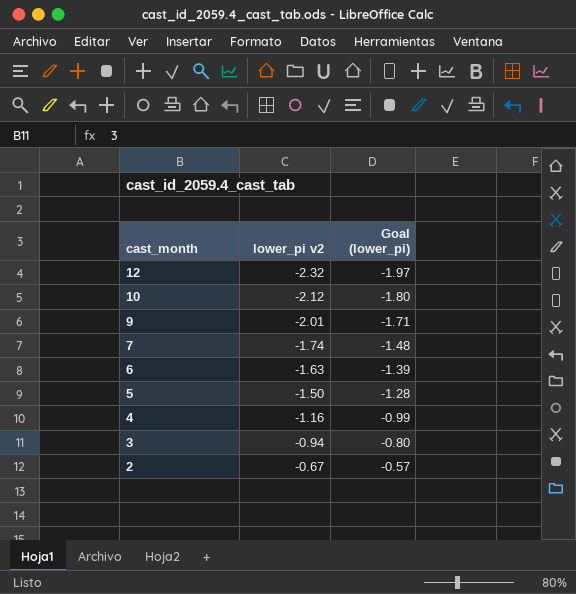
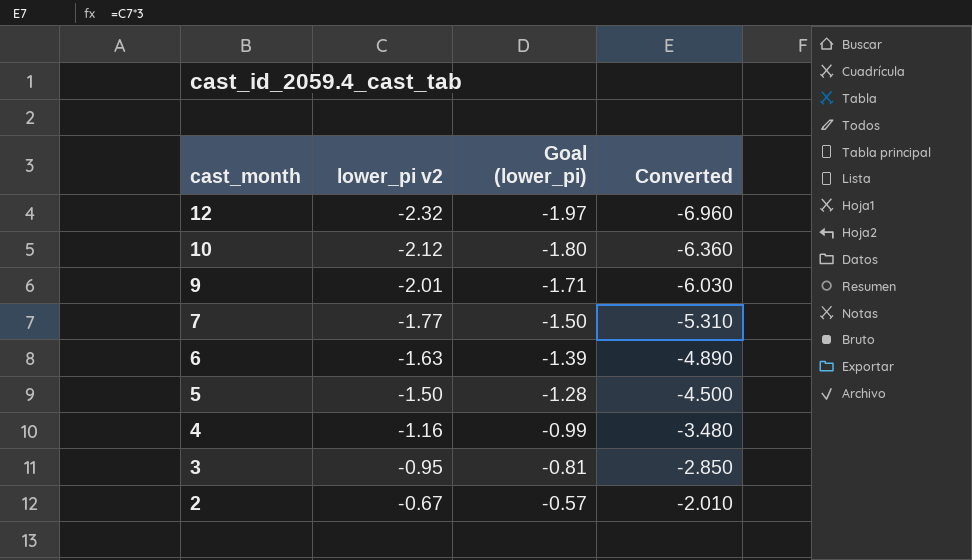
column Converted | formula: none -> [lower_pi v2] * 3
7 | lower_pi v2: -1.74 -> -1.77
7 | Goal (lower_pi): -1.48 -> -1.50
3 | lower_pi v2: -0.94 -> -0.95
3 | Goal (lower_pi): -0.80 -> -0.81

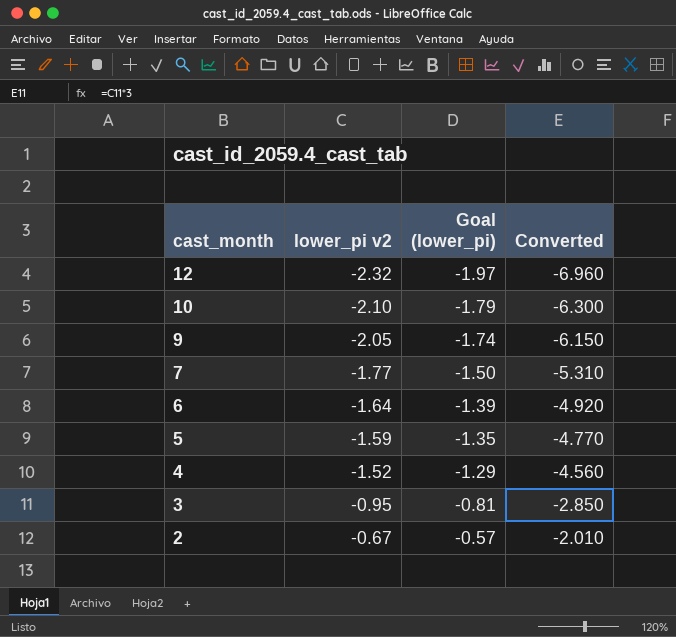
10 | lower_pi v2: -2.12 -> -2.10
10 | Goal (lower_pi): -1.80 -> -1.79
10 | Converted: -6.360 -> -6.300
9 | lower_pi v2: -2.01 -> -2.05
9 | Goal (lower_pi): -1.71 -> -1.74
9 | Converted: -6.030 -> -6.150
6 | lower_pi v2: -1.63 -> -1.64
6 | Converted: -4.890 -> -4.920
5 | lower_pi v2: -1.50 -> -1.59
5 | Goal (lower_pi): -1.28 -> -1.35
5 | Converted: -4.500 -> -4.770
4 | lower_pi v2: -1.16 -> -1.52
4 | Goal (lower_pi): -0.99 -> -1.29
4 | Converted: -3.480 -> -4.560

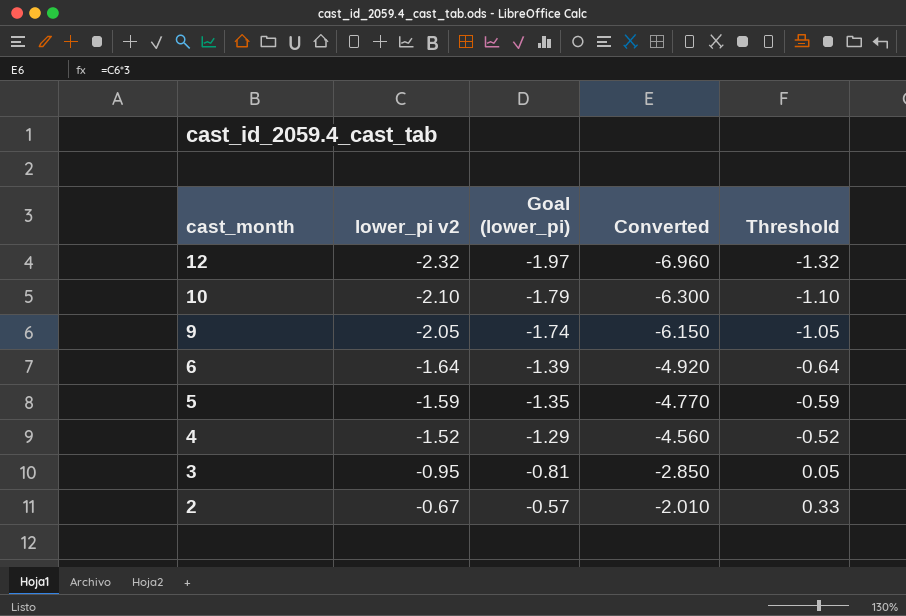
column Threshold | formula: none -> [lower_pi v2] + 1
row 7: -1.77 | -1.50 | -5.310 -> none

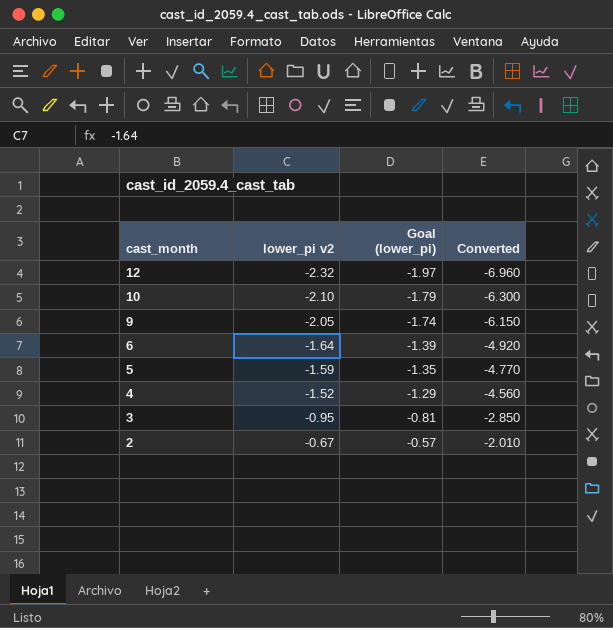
column Threshold | formula: [lower_pi v2] + 1 -> none

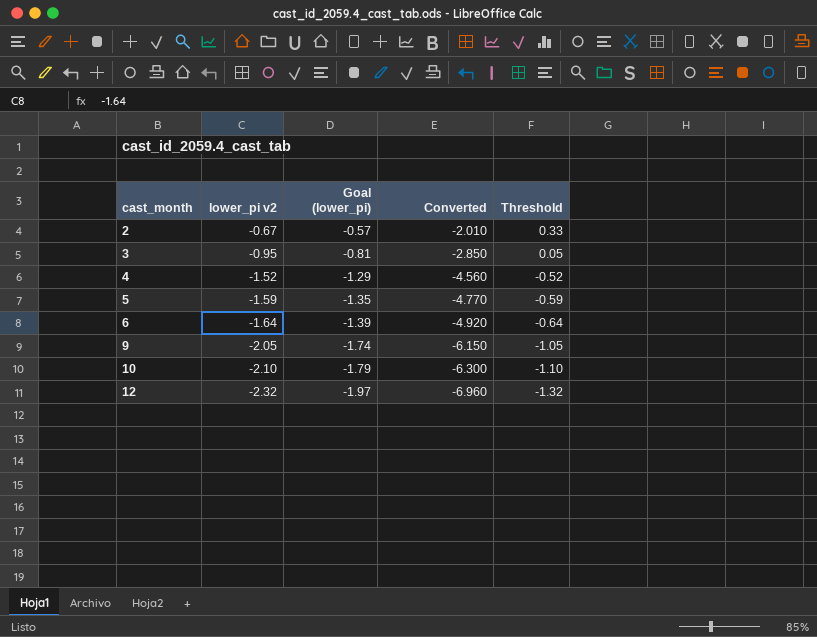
row order: cast_month descending -> cast_month ascending
column Threshold | formula: none -> [lower_pi v2] + 1

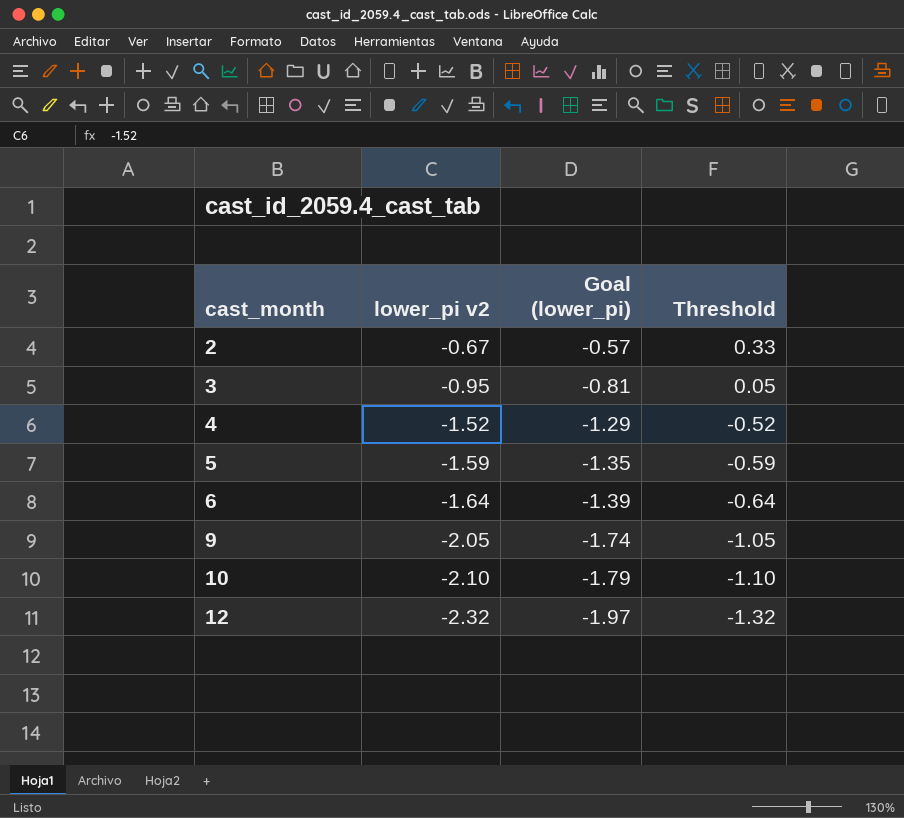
column Converted | formula: [lower_pi v2] * 3 -> none

